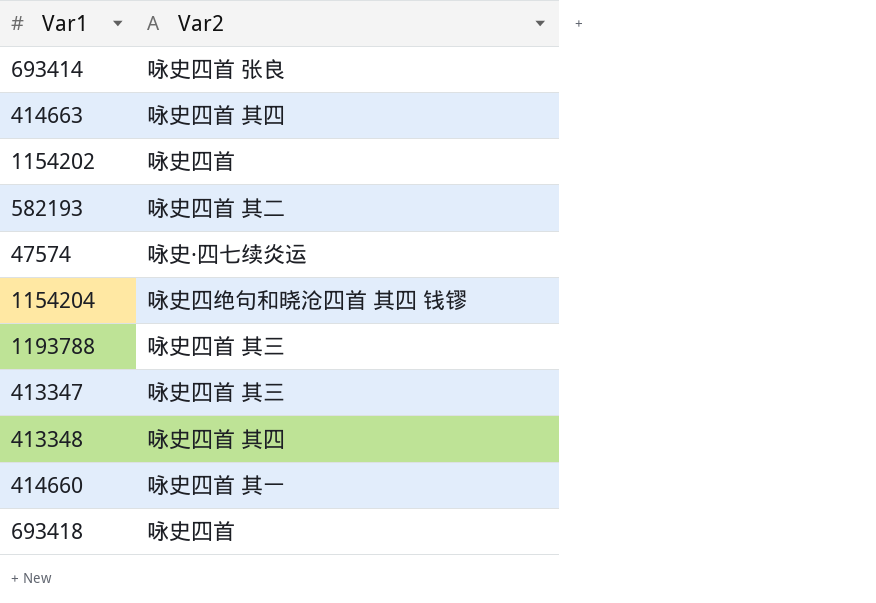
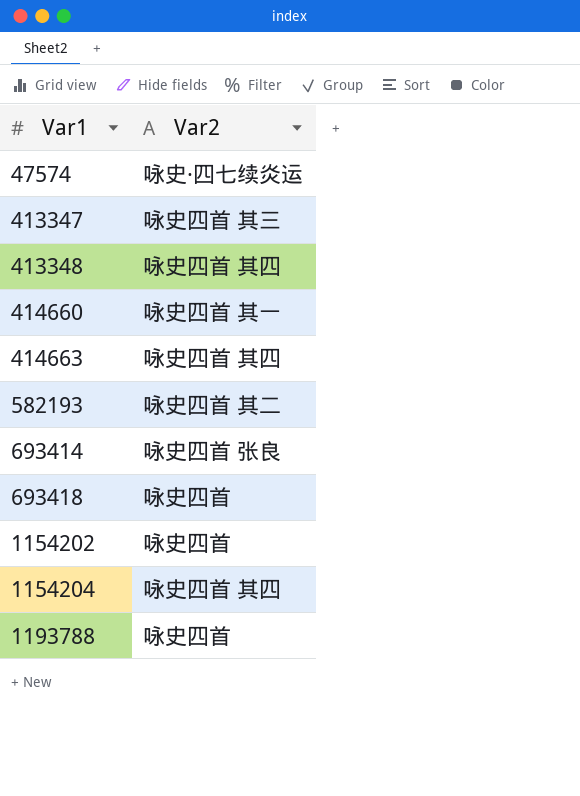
row order: none -> Var1 ascending
1154204 | Var2: 咏史四绝句和晓沧四首 其四 钱镠 -> 咏史四首 其四
1193788 | Var2: 咏史四首 其三 -> 咏史四首

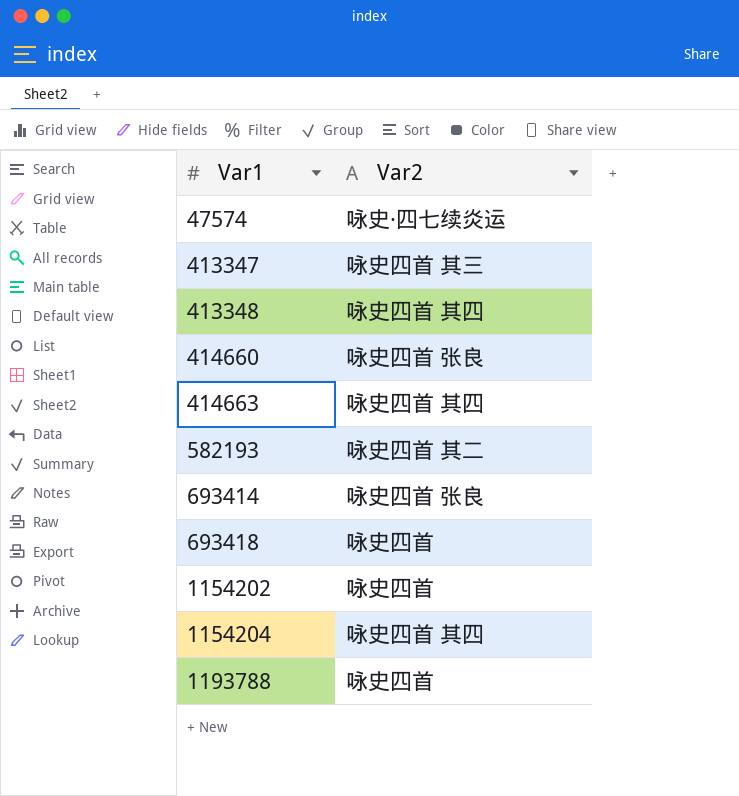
414660 | Var2: 咏史四首 其一 -> 咏史四首 张良

